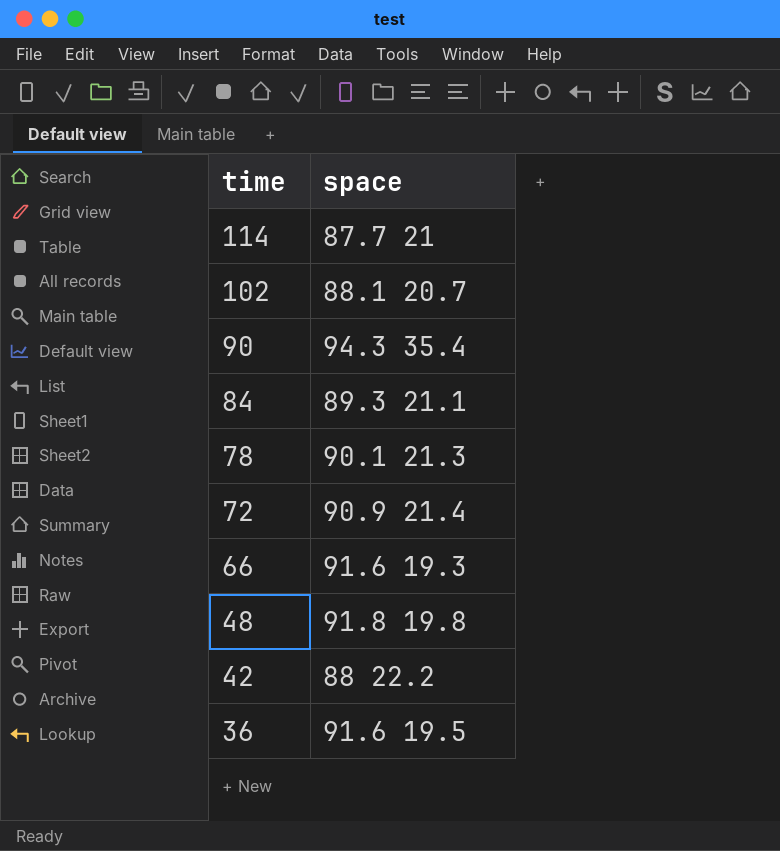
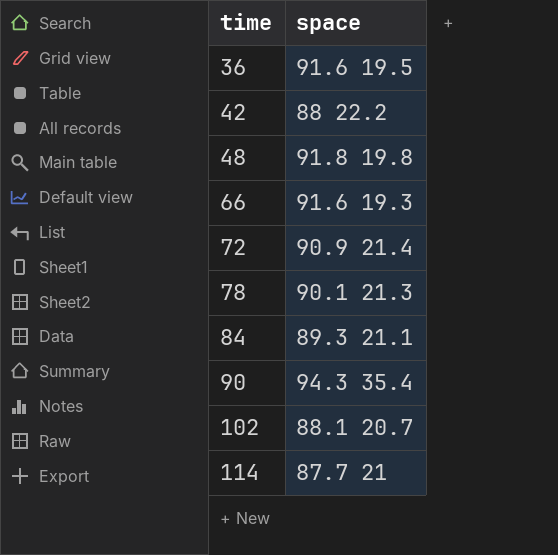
row order: time descending -> time ascending

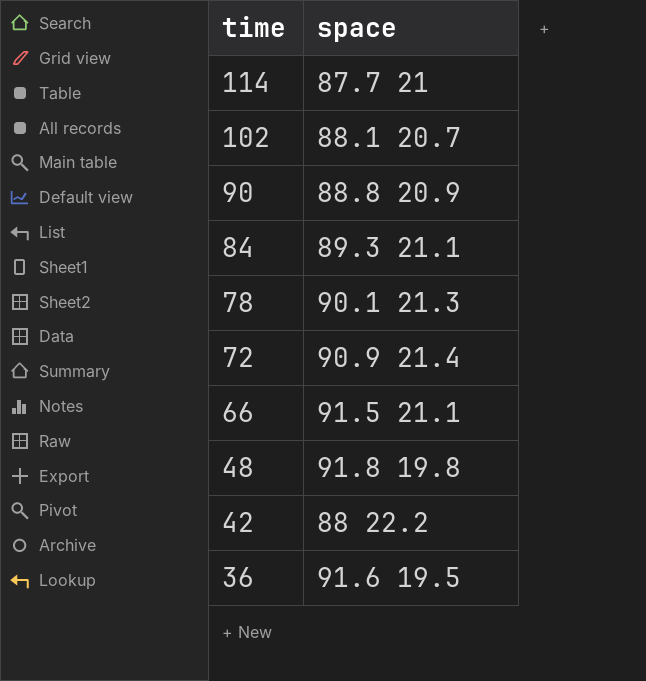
row order: time ascending -> time descending
90 | space: 94.3 35.4 -> 88.8 20.9
66 | space: 91.6 19.3 -> 91.5 21.1

